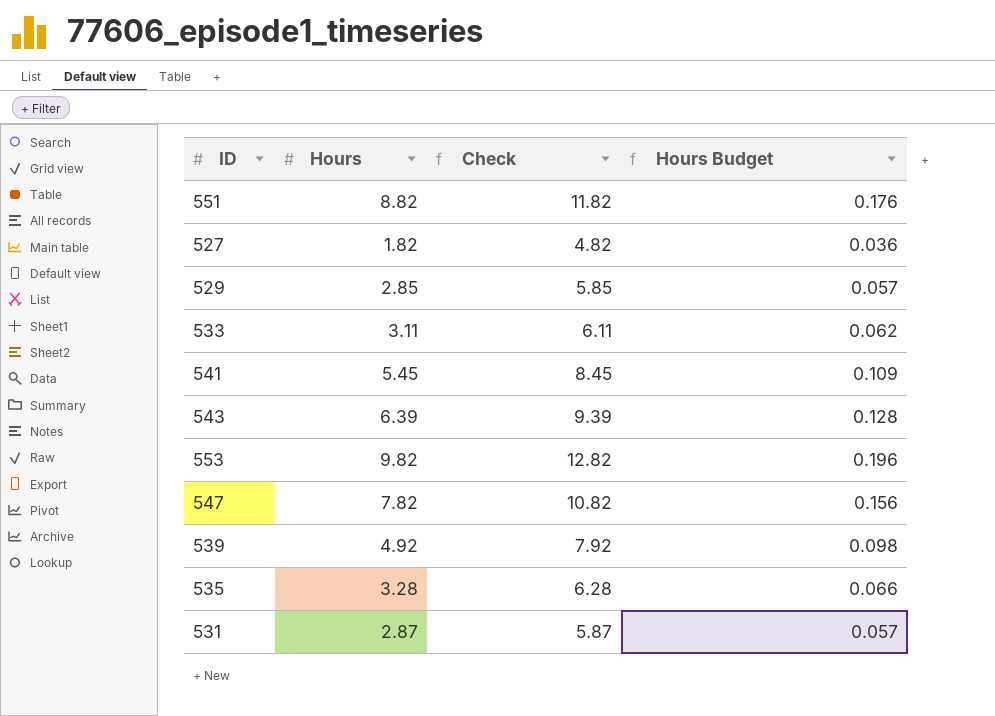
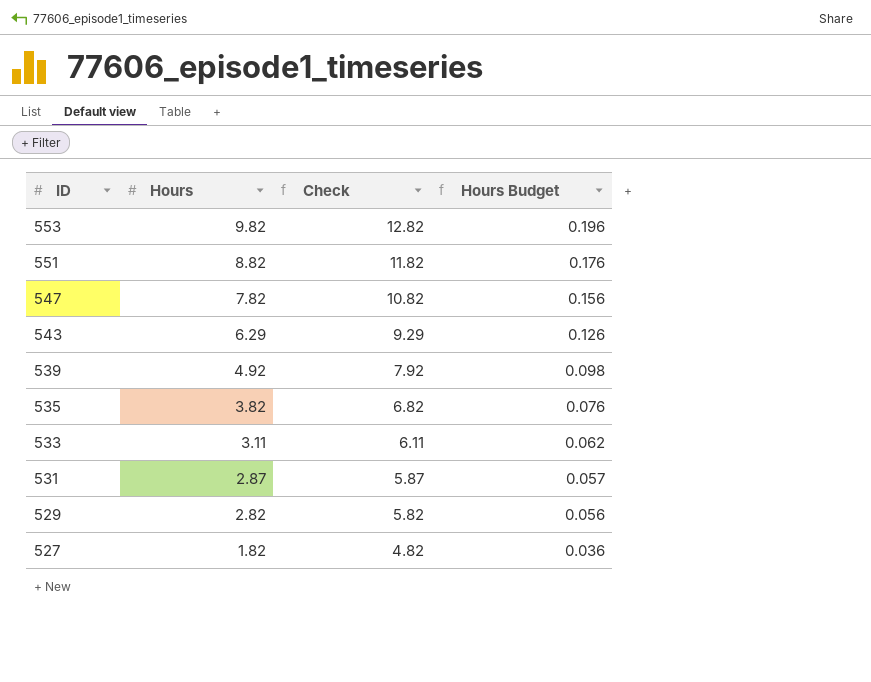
row order: none -> ID descending
row 541: 5.45 | 8.45 | 0.109 -> none
543 | Hours: 6.39 -> 6.29
543 | Check: 9.39 -> 9.29
543 | Hours Budget: 0.128 -> 0.126
535 | Hours: 3.28 -> 3.82
535 | Check: 6.28 -> 6.82
535 | Hours Budget: 0.066 -> 0.076
529 | Hours: 2.85 -> 2.82
529 | Check: 5.85 -> 5.82
529 | Hours Budget: 0.057 -> 0.056

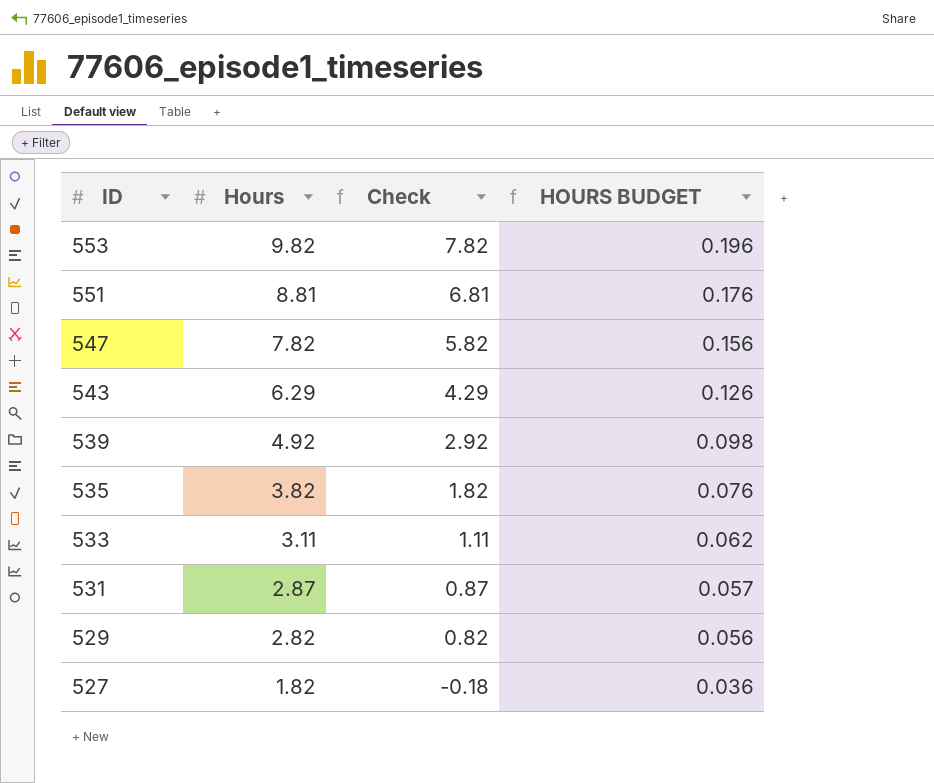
column Check | formula: [Hours] + 3 -> [Hours] - 2
column name: Hours Budget -> HOURS BUDGET
551 | Hours: 8.82 -> 8.81

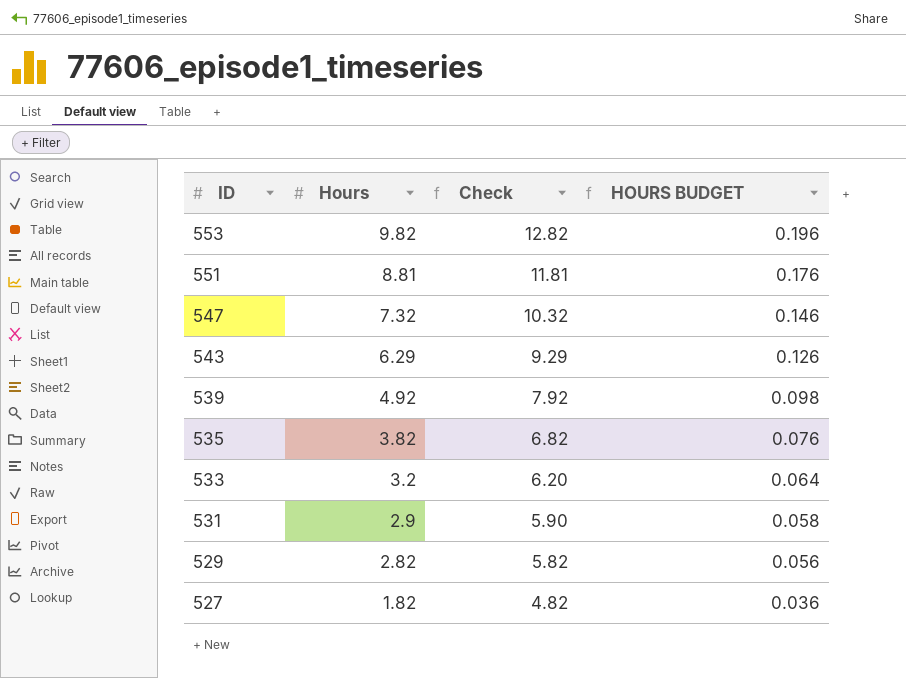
column Check | formula: [Hours] - 2 -> [Hours] + 3
547 | Hours: 7.82 -> 7.32
547 | HOURS BUDGET: 0.156 -> 0.146
533 | Hours: 3.11 -> 3.2
533 | HOURS BUDGET: 0.062 -> 0.064
531 | Hours: 2.87 -> 2.9
531 | HOURS BUDGET: 0.057 -> 0.058

